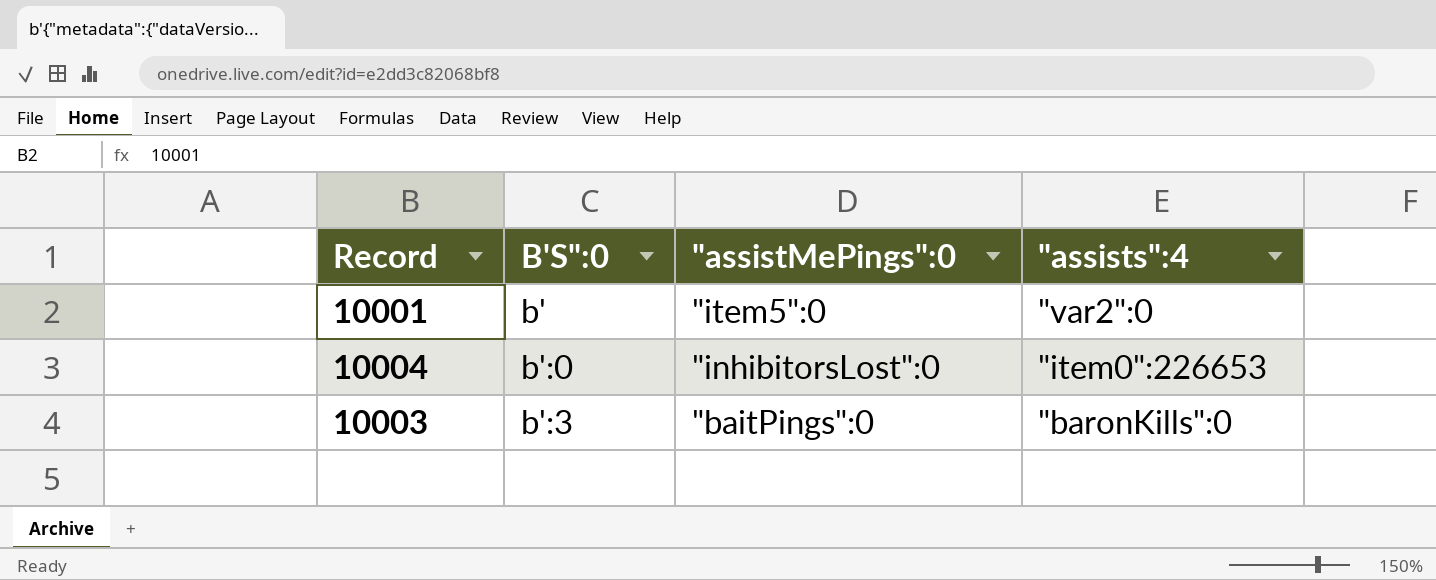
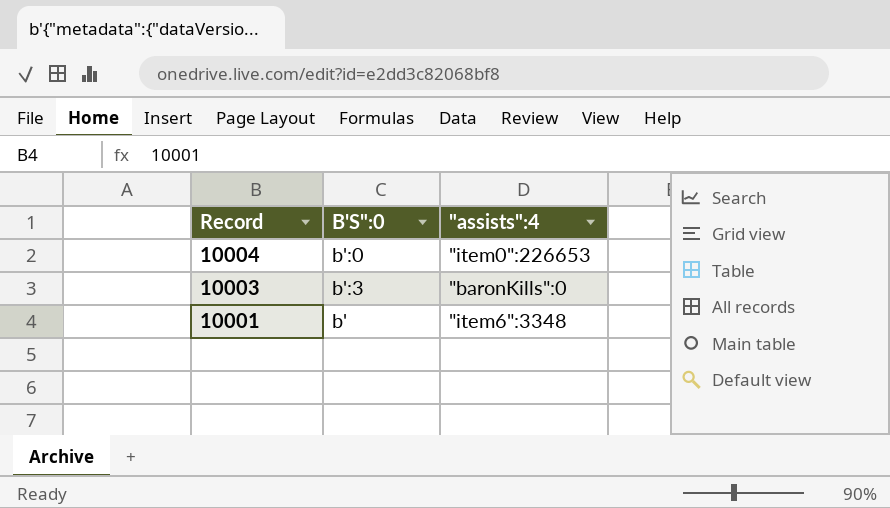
row order: B'S":0 ascending -> Record descending
column "assistMePings":0 | position: 3 -> none
10001 | "assists":4: "var2":0 -> "item6":3348

